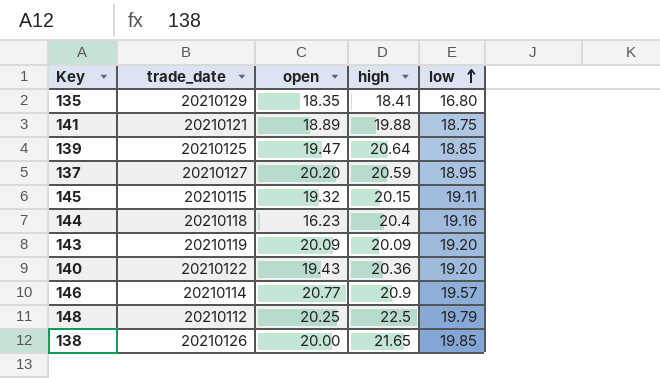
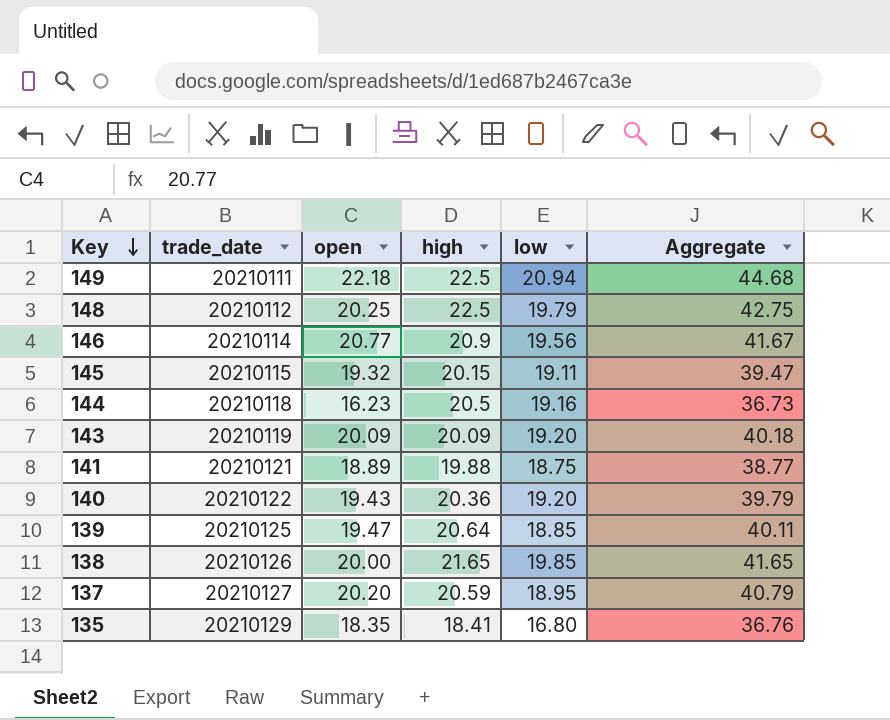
row order: low ascending -> Key descending
column Aggregate | formula: none -> [open] + [high]
row 149: none -> 20210111 | 22.18 | 22.5 | 20.94 | 44.68
146 | low: 19.57 -> 19.56
144 | high: 20.4 -> 20.5

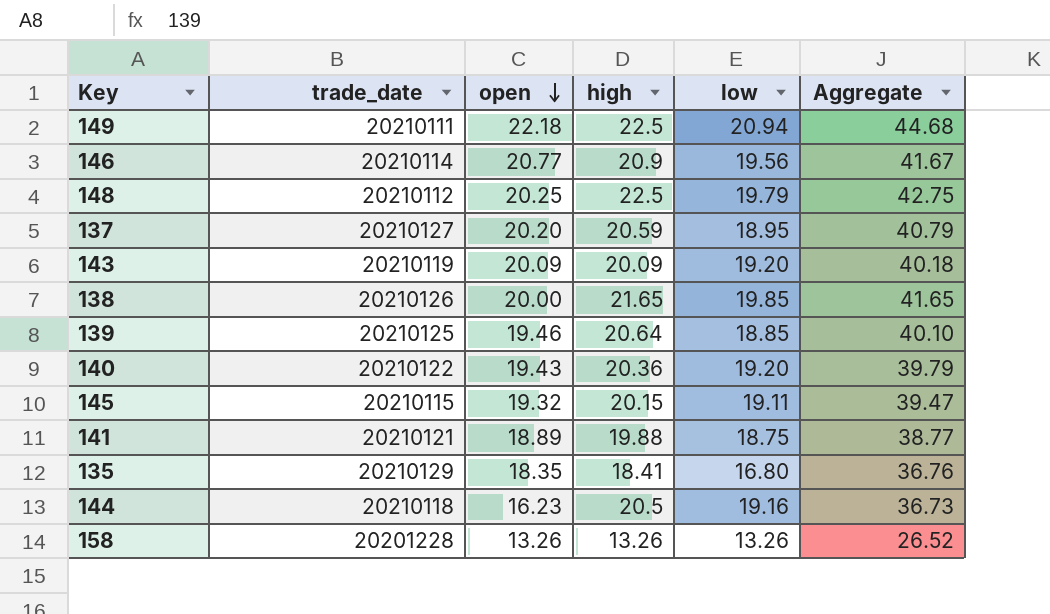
row order: Key descending -> open descending
139 | open: 19.47 -> 19.46
139 | Aggregate: 40.11 -> 40.10
row 158: none -> 20201228 | 13.26 | 13.26 | 13.26 | 26.52

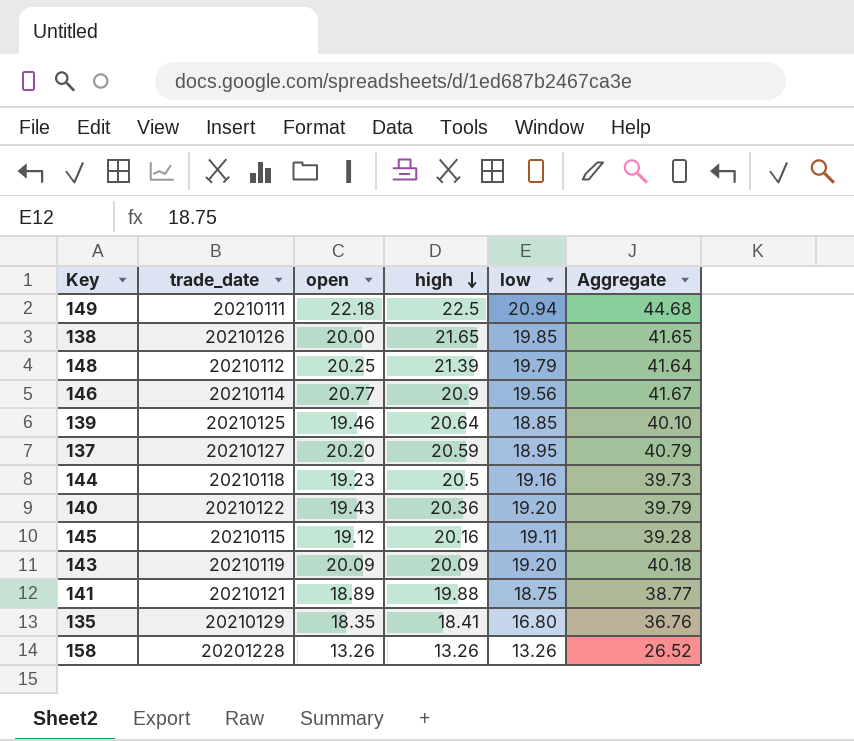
row order: open descending -> high descending
148 | high: 22.5 -> 21.39
148 | Aggregate: 42.75 -> 41.64
144 | open: 16.23 -> 19.23
144 | Aggregate: 36.73 -> 39.73
145 | open: 19.32 -> 19.12
145 | high: 20.15 -> 20.16
145 | Aggregate: 39.47 -> 39.28

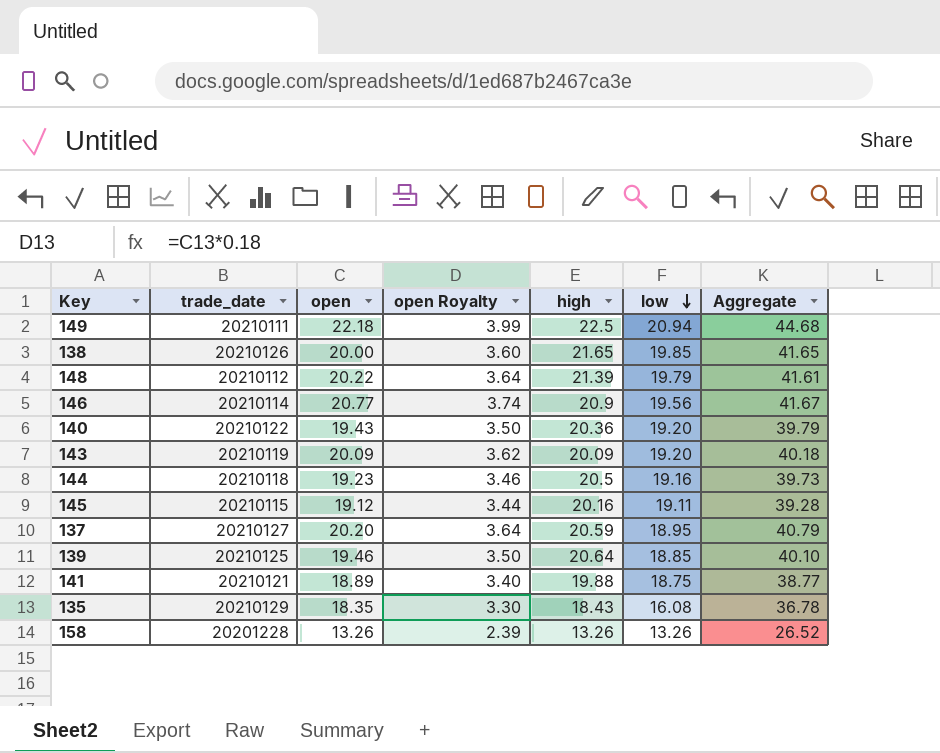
row order: high descending -> low descending
column open Royalty | formula: none -> [open] * 0.18
148 | open: 20.25 -> 20.22
148 | Aggregate: 41.64 -> 41.61
135 | high: 18.41 -> 18.43
135 | low: 16.80 -> 16.08
135 | Aggregate: 36.76 -> 36.78

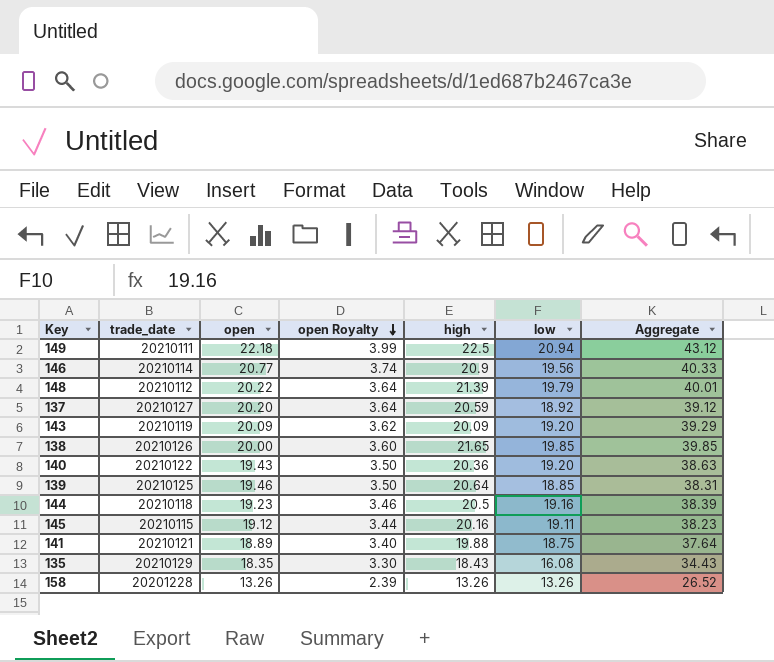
row order: low descending -> open Royalty descending
column Aggregate | formula: [open] + [high] -> [open] + [low]
137 | low: 18.95 -> 18.92

